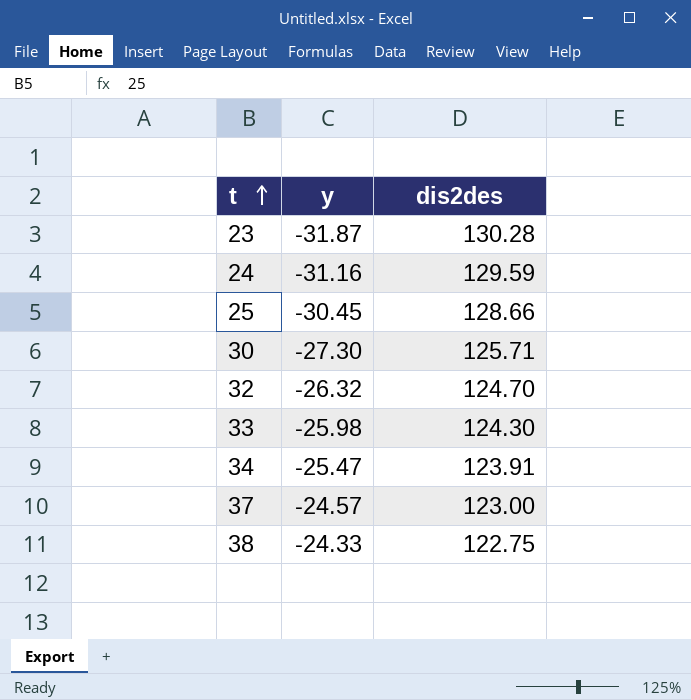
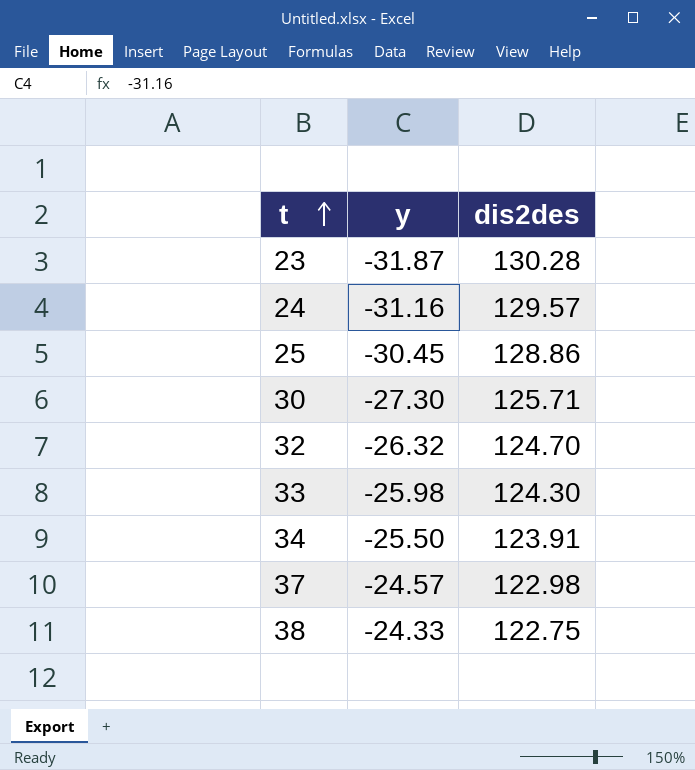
24 | dis2des: 129.59 -> 129.57
25 | dis2des: 128.66 -> 128.86
34 | y: -25.47 -> -25.50
37 | dis2des: 123.00 -> 122.98

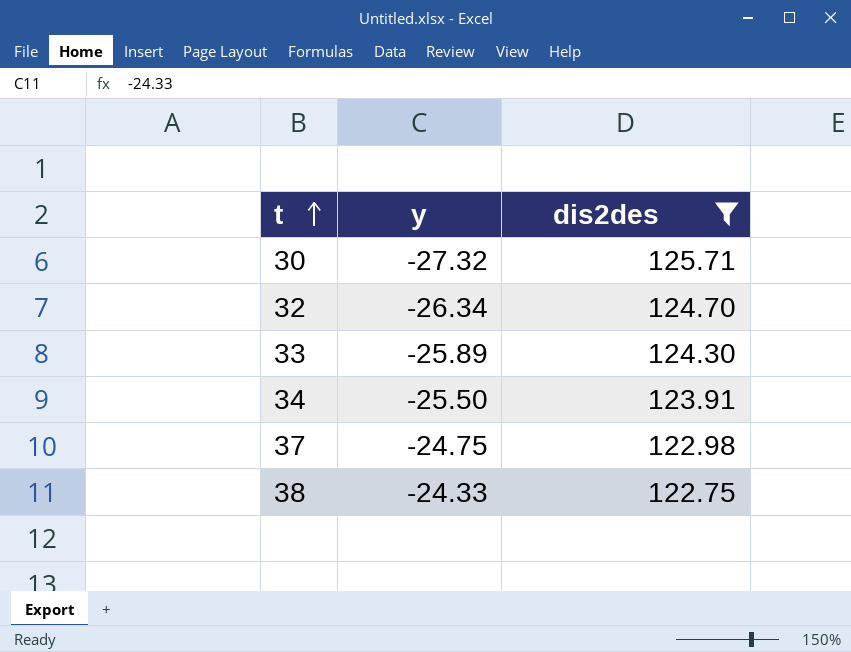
filter: none -> dis2des <= 125.71
30 | y: -27.30 -> -27.32
32 | y: -26.32 -> -26.34
33 | y: -25.98 -> -25.89
37 | y: -24.57 -> -24.75

